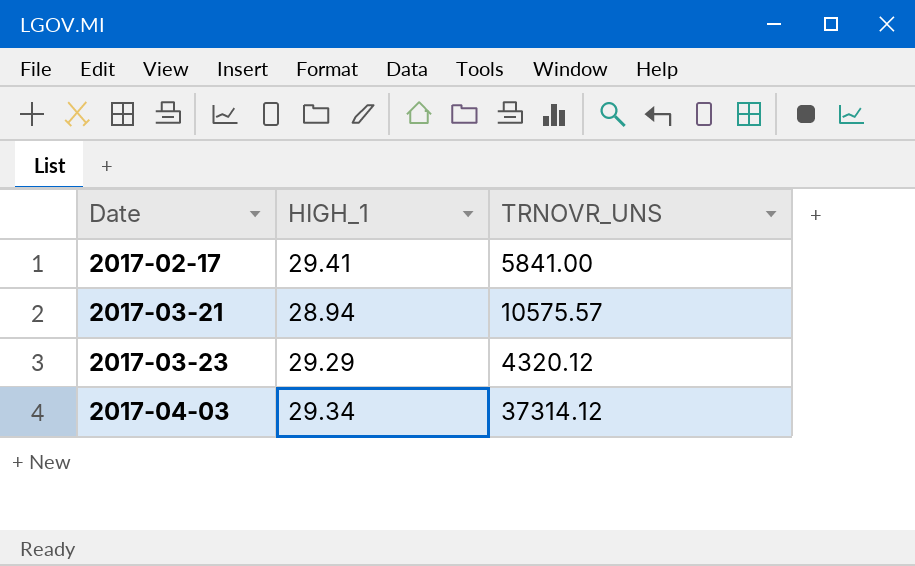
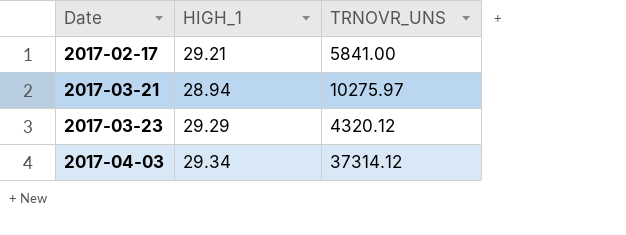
2017-02-17 | HIGH_1: 29.41 -> 29.21
2017-03-21 | TRNOVR_UNS: 10575.57 -> 10275.97

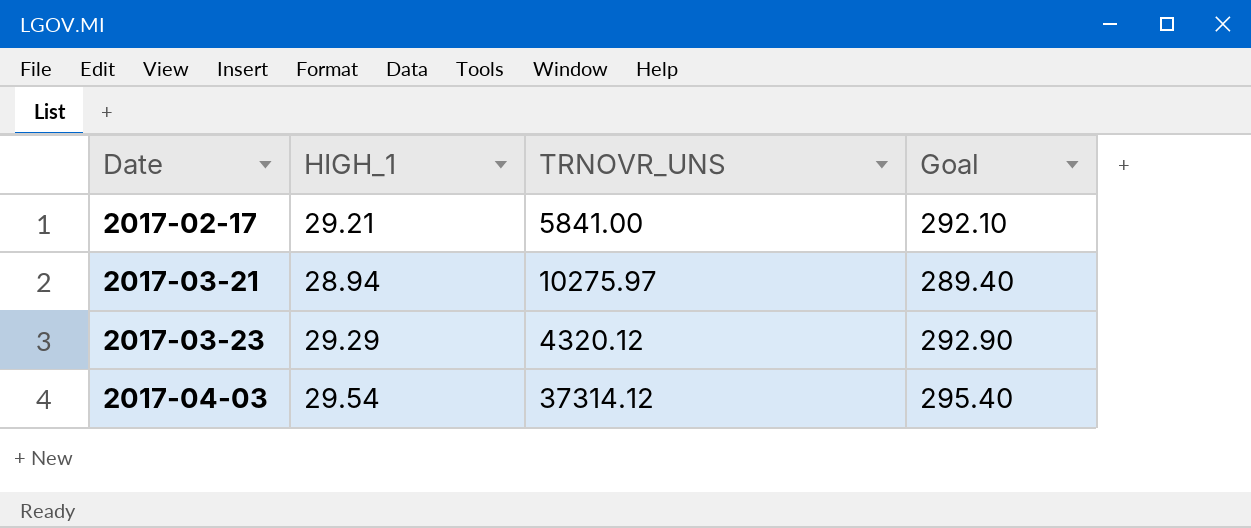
column Goal | formula: none -> [HIGH_1] * 10
2017-04-03 | HIGH_1: 29.34 -> 29.54

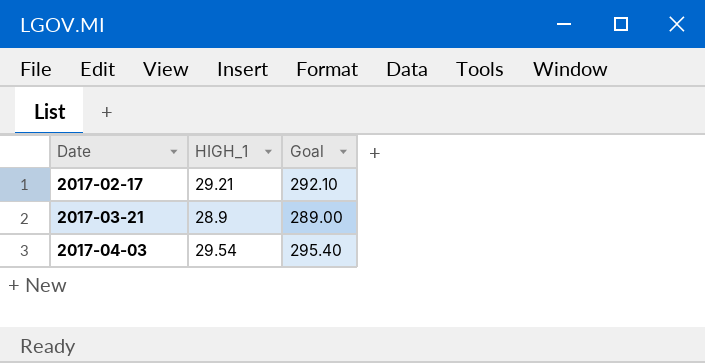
column TRNOVR_UNS | position: 3 -> none
row 2017-03-23: 29.29 | 4320.12 | 292.90 -> none
2017-03-21 | HIGH_1: 28.94 -> 28.9
2017-03-21 | Goal: 289.40 -> 289.00

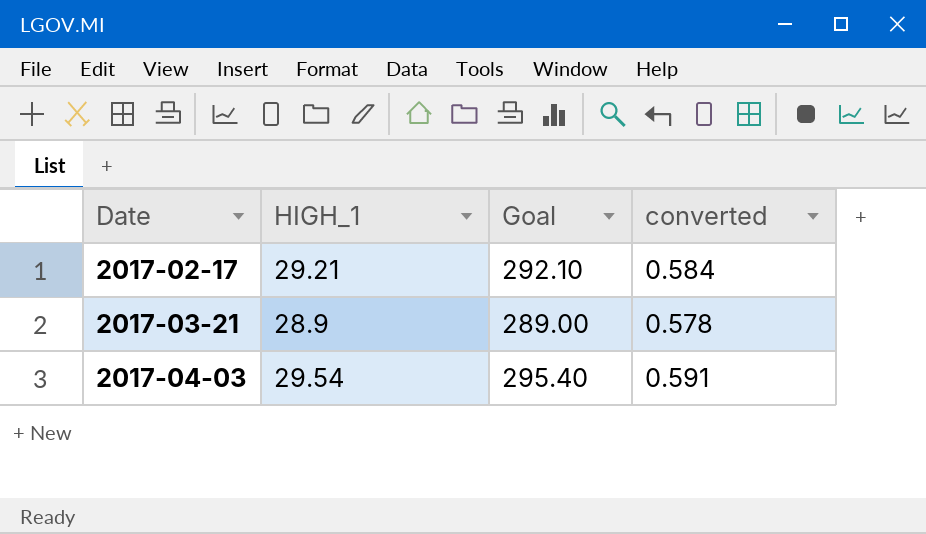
column converted | formula: none -> [HIGH_1] * 0.02

